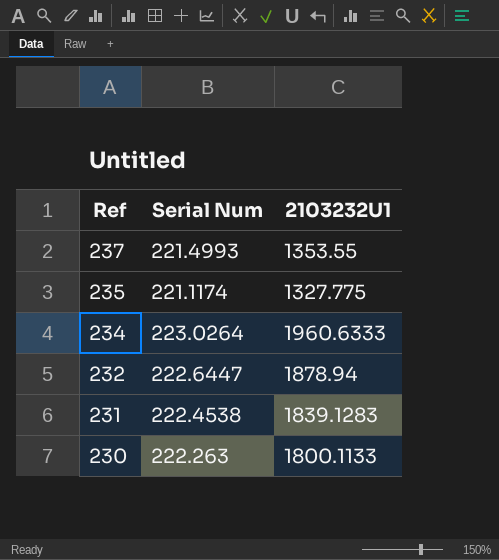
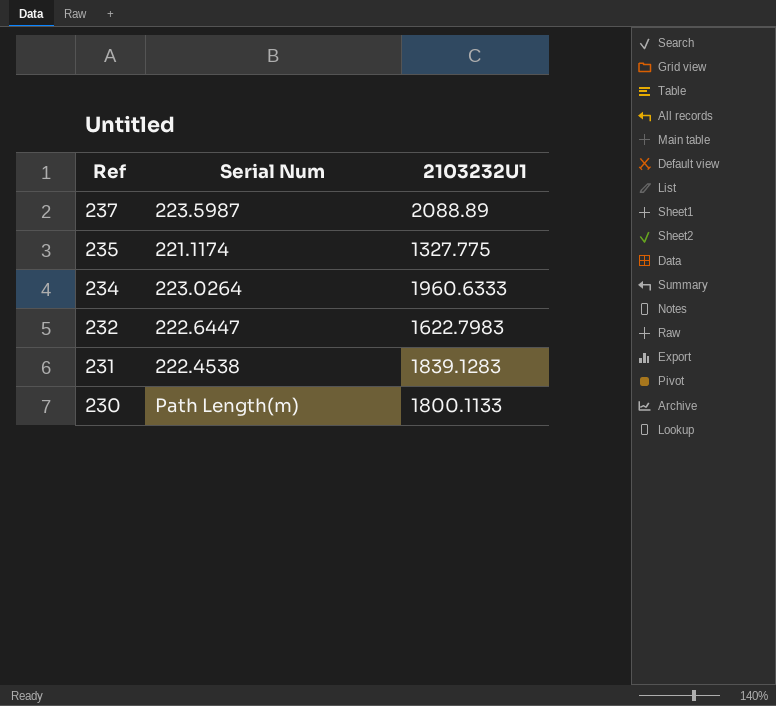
237 | Serial Num: 221.4993 -> 223.5987
237 | 2103232U1: 1353.55 -> 2088.89
232 | 2103232U1: 1878.94 -> 1622.7983
230 | Serial Num: 222.263 -> Path Length(m)

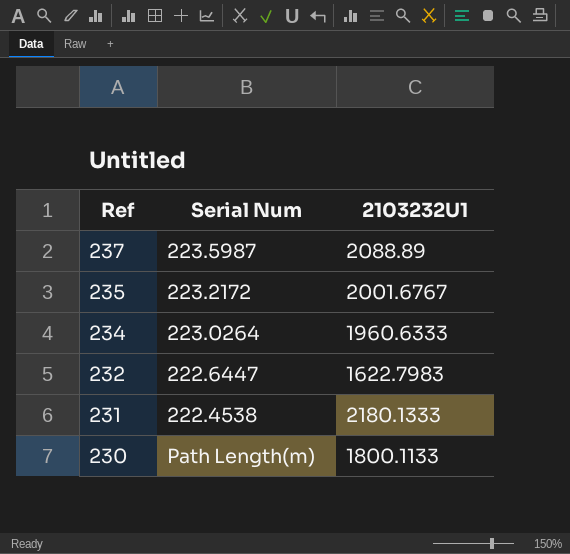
235 | Serial Num: 221.1174 -> 223.2172
235 | 2103232U1: 1327.775 -> 2001.6767
231 | 2103232U1: 1839.1283 -> 2180.1333

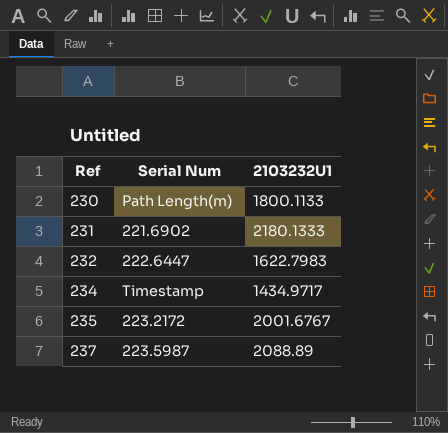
row order: Ref descending -> Ref ascending
231 | Serial Num: 222.4538 -> 221.6902
234 | Serial Num: 223.0264 -> Timestamp
234 | 2103232U1: 1960.6333 -> 1434.9717

